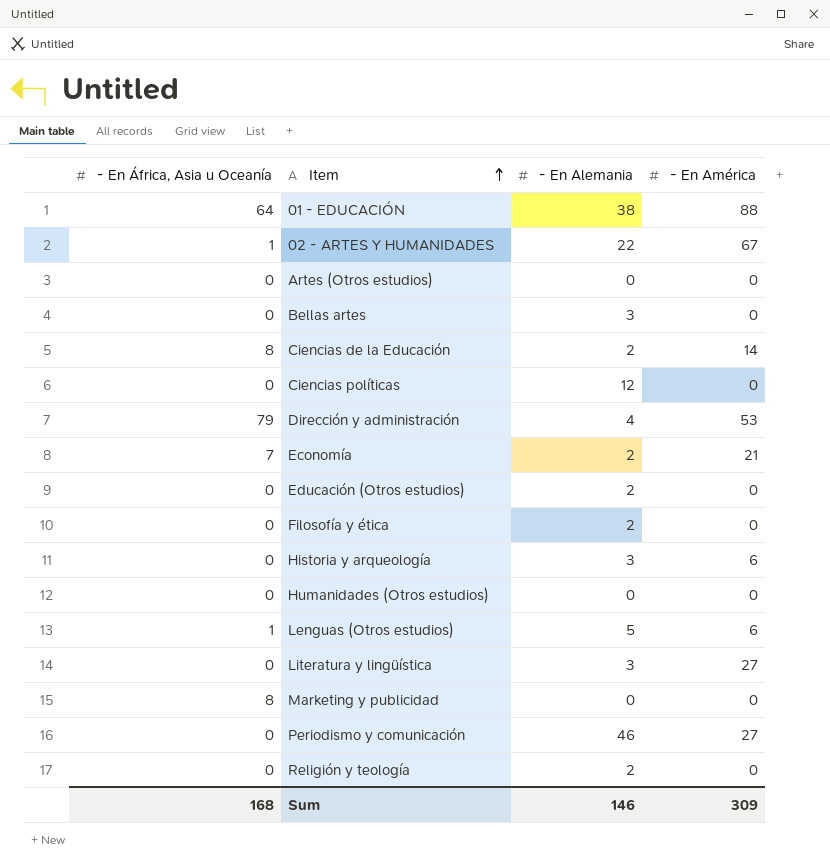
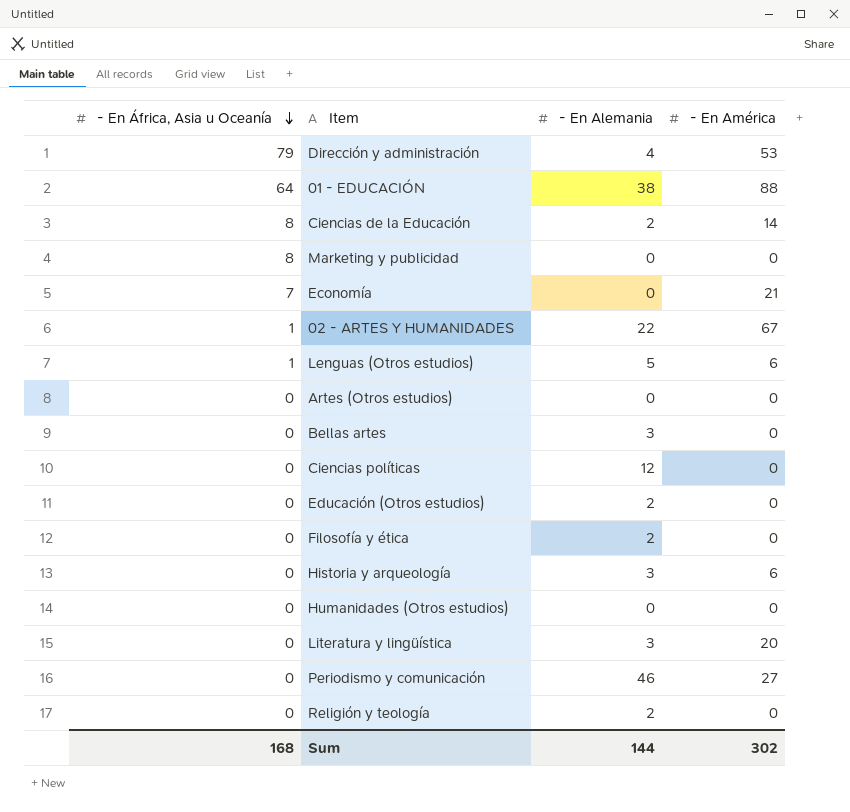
row order: Item ascending -> - En África, Asia u Oceanía descending
Economía | - En Alemania: 2 -> 0
Literatura y lingüística | - En América: 27 -> 20
Sum | - En Alemania: 146 -> 144
Sum | - En América: 309 -> 302

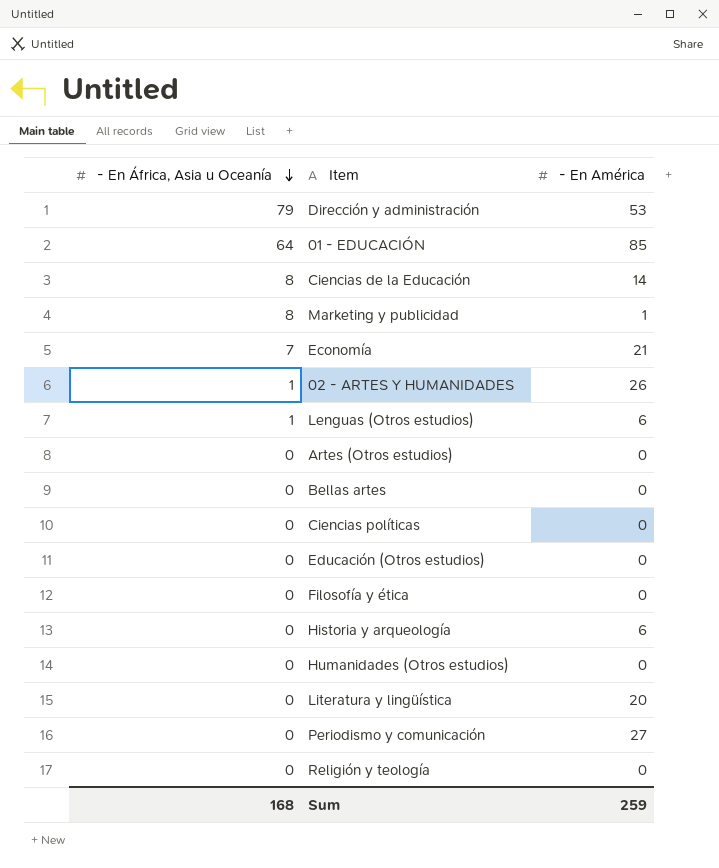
column - En Alemania | position: 3 -> none
01 - EDUCACIÓN | - En América: 88 -> 85
Marketing y publicidad | - En América: 0 -> 1
02 - ARTES Y HUMANIDADES | - En América: 67 -> 26
Sum | - En América: 302 -> 259

